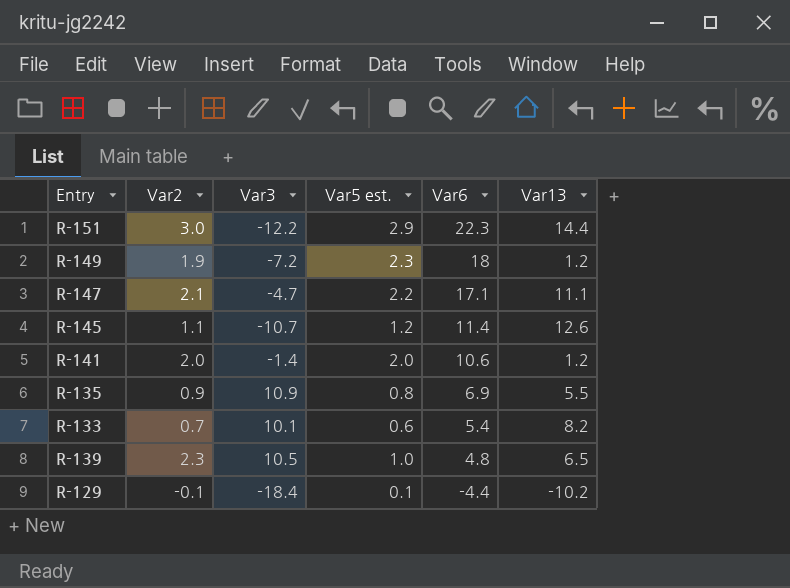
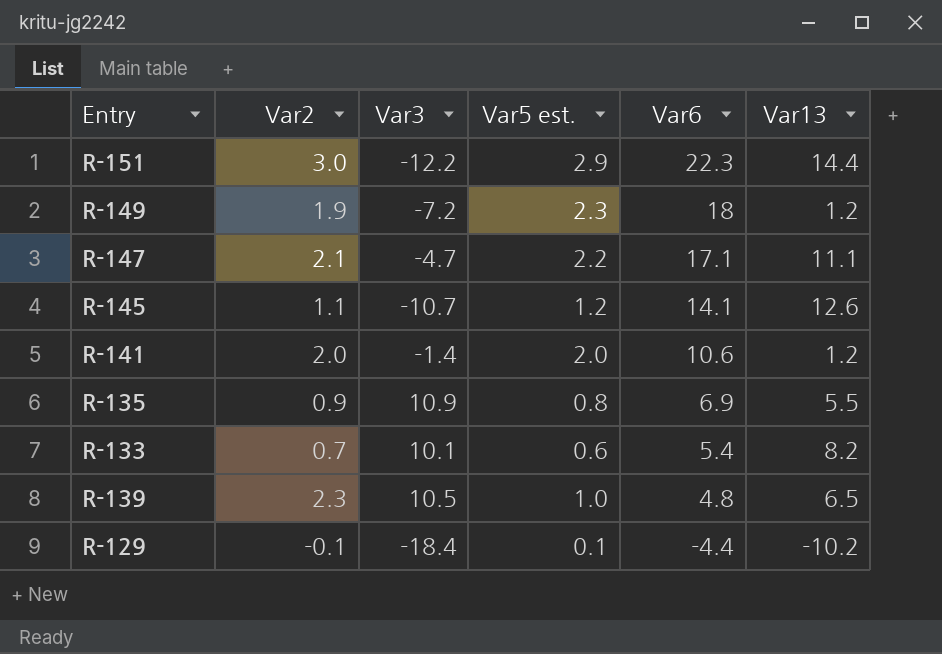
R-145 | Var6: 11.4 -> 14.1

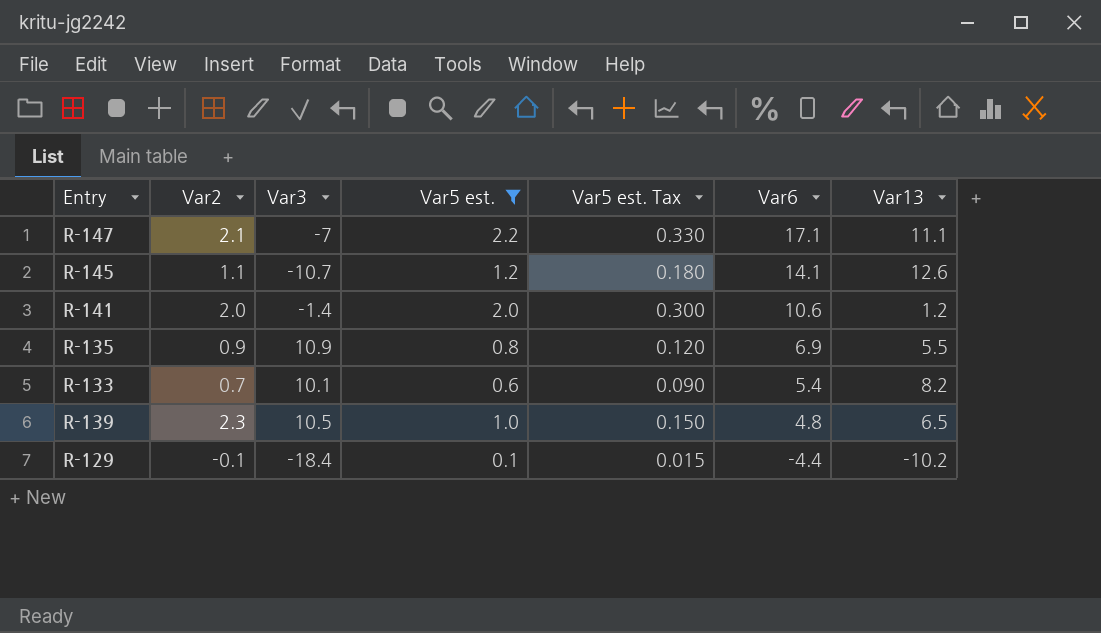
filter: none -> Var5 est. <= 2.2
column Var5 est. Tax | formula: none -> [Var5 est.] * 0.15
R-147 | Var3: -4.7 -> -7

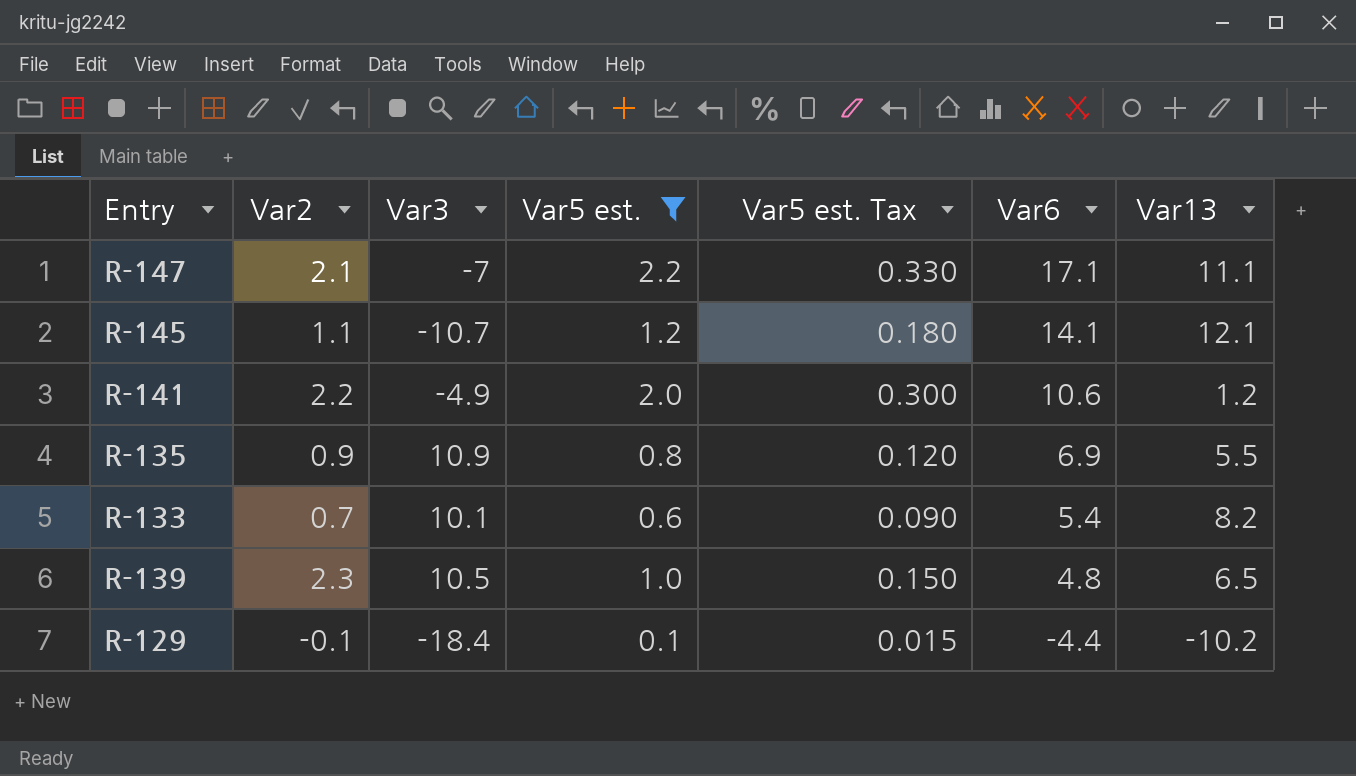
R-145 | Var13: 12.6 -> 12.1
R-141 | Var2: 2.0 -> 2.2
R-141 | Var3: -1.4 -> -4.9

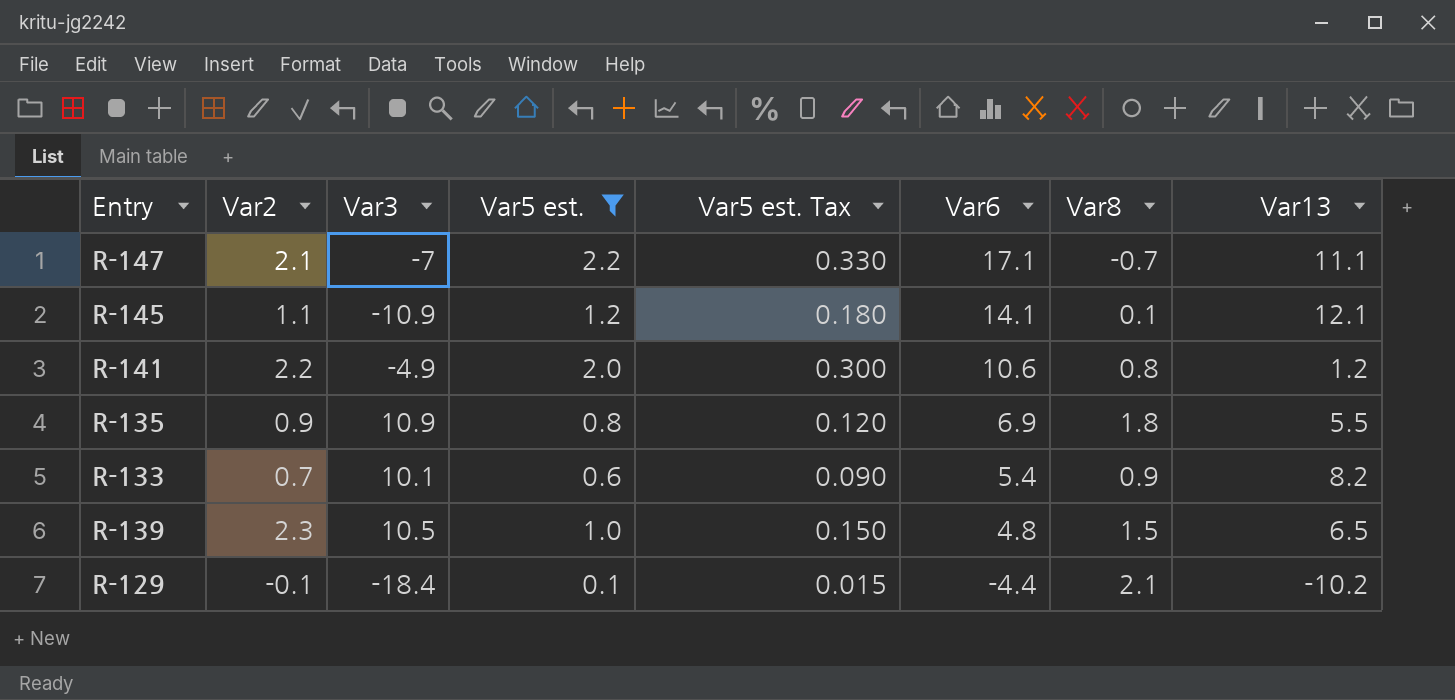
column Var8 | position: none -> 7
R-145 | Var3: -10.7 -> -10.9

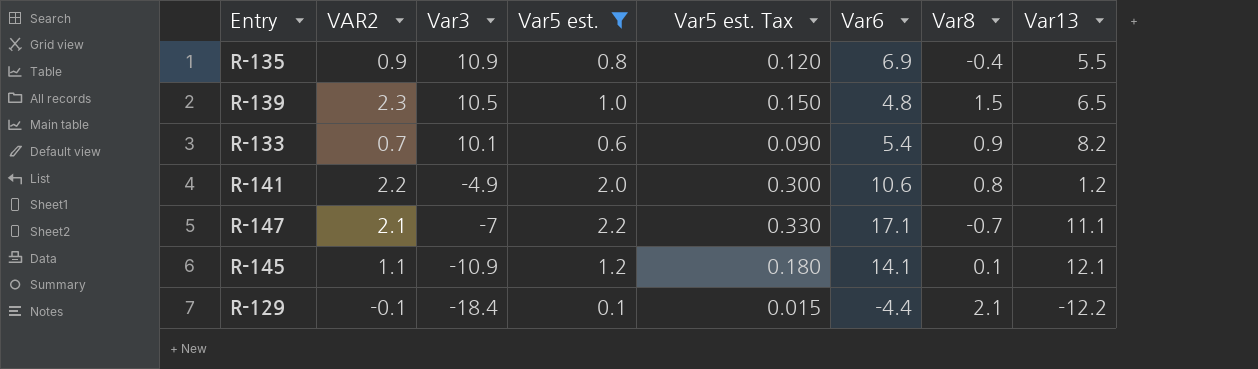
row order: Var6 descending -> Var3 descending
column name: Var2 -> VAR2
R-135 | Var8: 1.8 -> -0.4
R-129 | Var13: -10.2 -> -12.2

